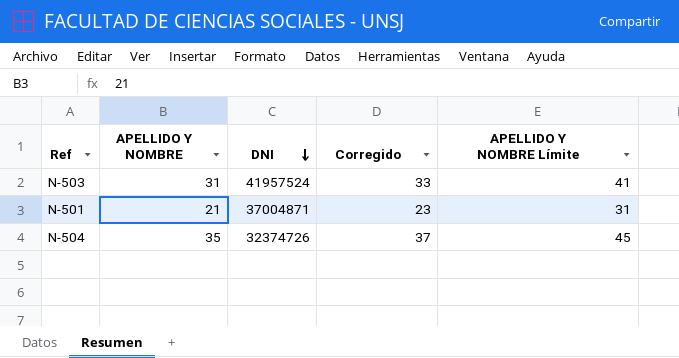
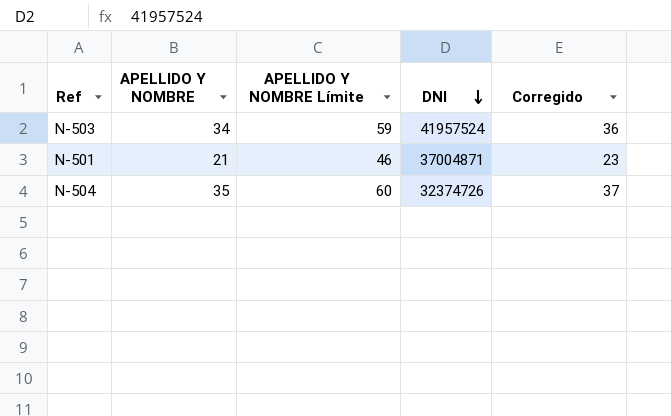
column APELLIDO Y NOMBRE Límite | formula: [APELLIDO Y NOMBRE] + 10 -> [APELLIDO Y NOMBRE] + 25
column APELLIDO Y NOMBRE Límite | position: 5 -> 3
N-503 | APELLIDO Y NOMBRE: 31 -> 34
N-503 | Corregido: 33 -> 36

